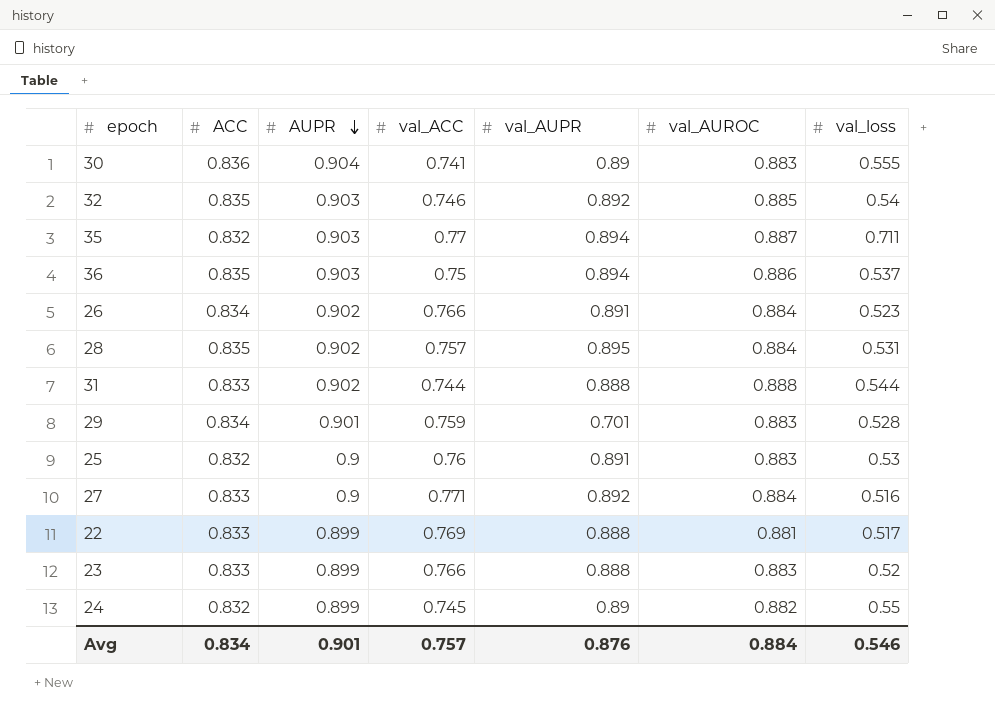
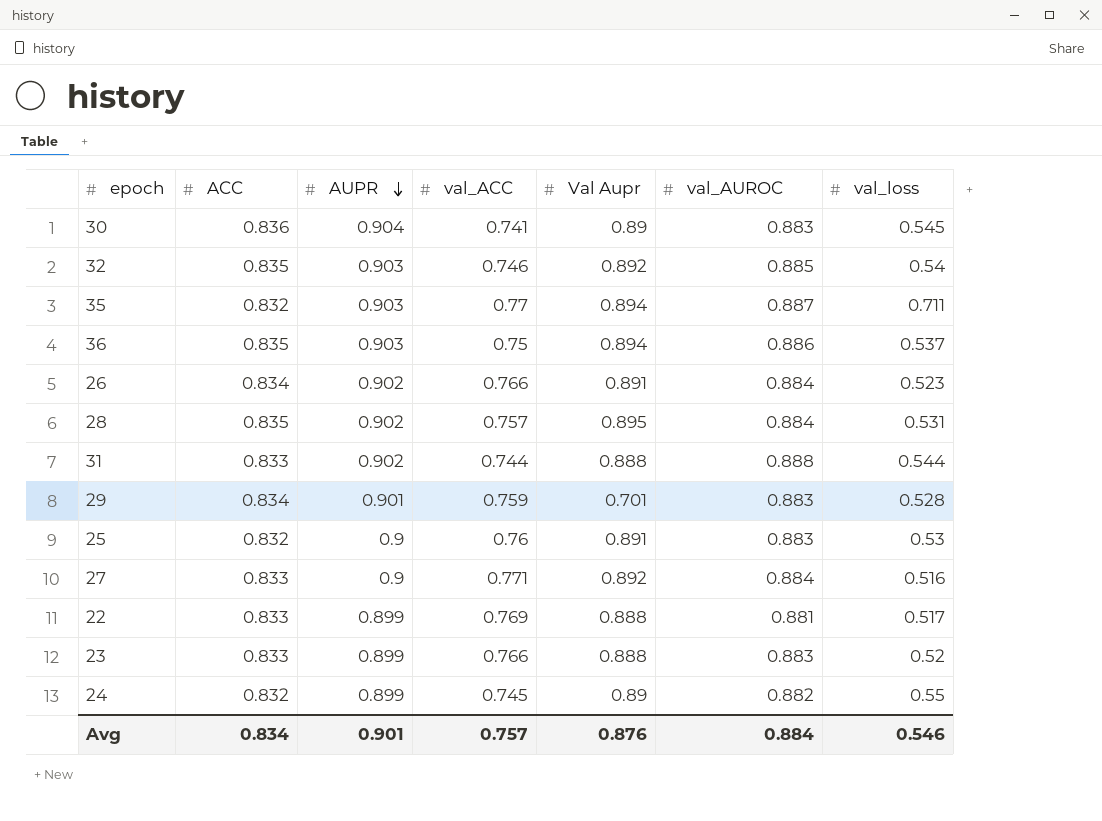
column name: val_AUPR -> Val Aupr
30 | val_loss: 0.555 -> 0.545

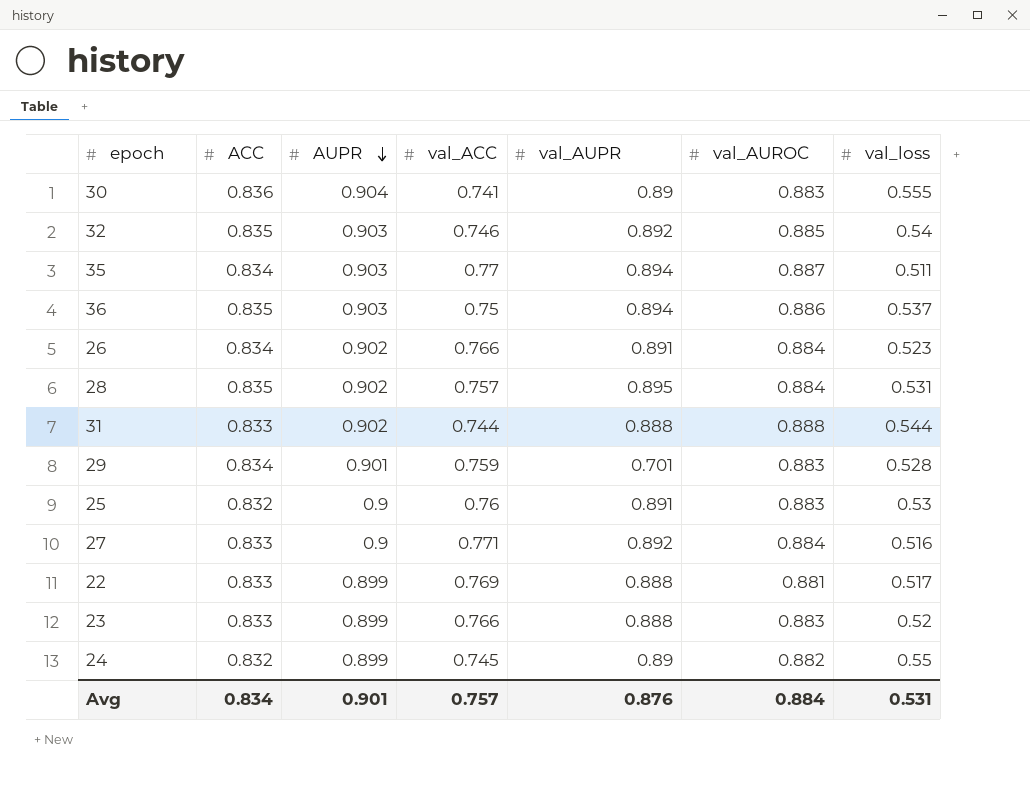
column name: Val Aupr -> val_AUPR
30 | val_loss: 0.545 -> 0.555
35 | ACC: 0.832 -> 0.834
35 | val_loss: 0.711 -> 0.511
Avg | val_loss: 0.546 -> 0.531

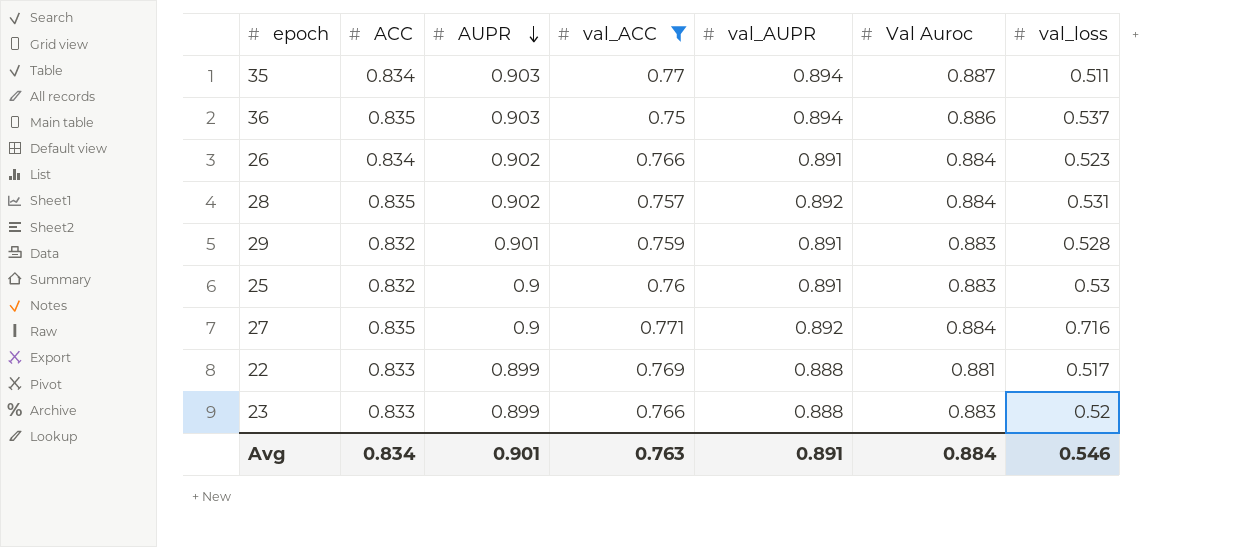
filter: none -> val_ACC >= 0.75
column name: val_AUROC -> Val Auroc
28 | val_AUPR: 0.895 -> 0.892
29 | ACC: 0.834 -> 0.832
29 | val_AUPR: 0.701 -> 0.891
27 | ACC: 0.833 -> 0.835
27 | val_loss: 0.516 -> 0.716
Avg | val_ACC: 0.757 -> 0.763
Avg | val_AUPR: 0.876 -> 0.891
Avg | val_loss: 0.531 -> 0.546

